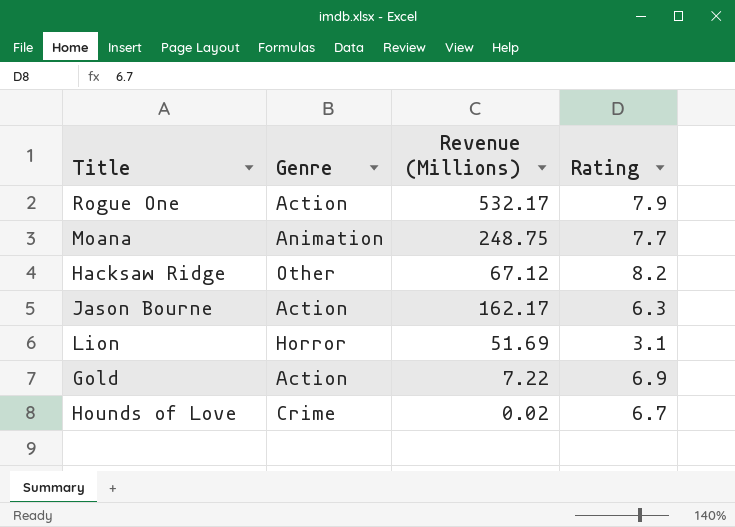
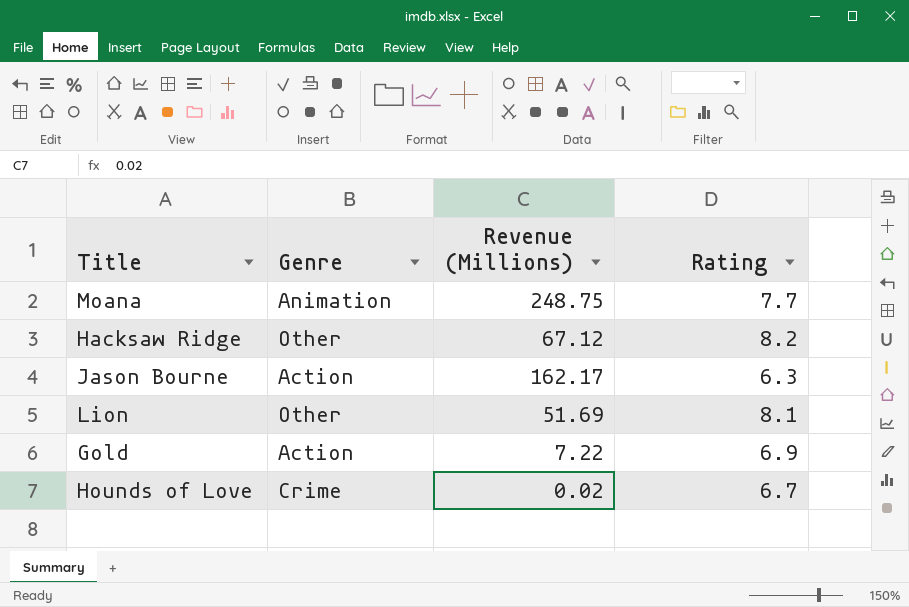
row Rogue One: Action | 532.17 | 7.9 -> none
Lion | Genre: Horror -> Other
Lion | Rating: 3.1 -> 8.1

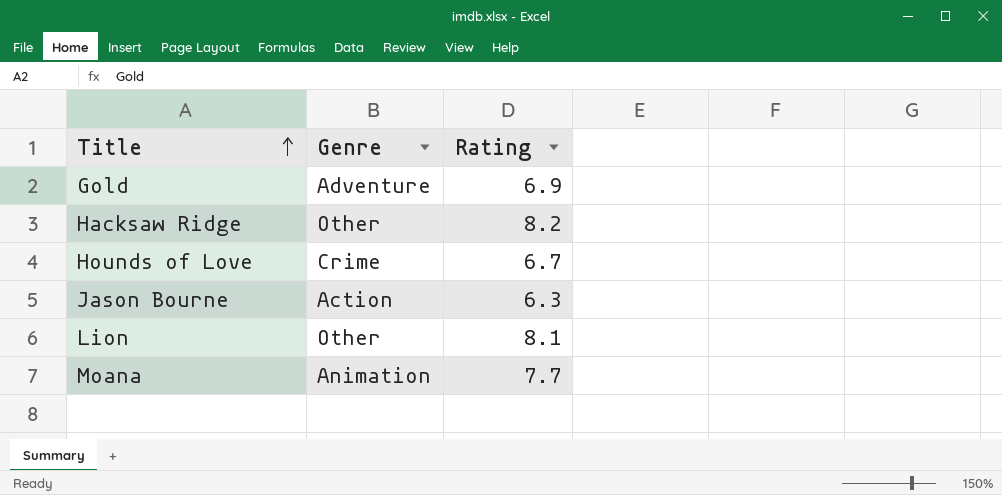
row order: none -> Title ascending
column Revenue (Millions) | position: 3 -> none
Gold | Genre: Action -> Adventure

